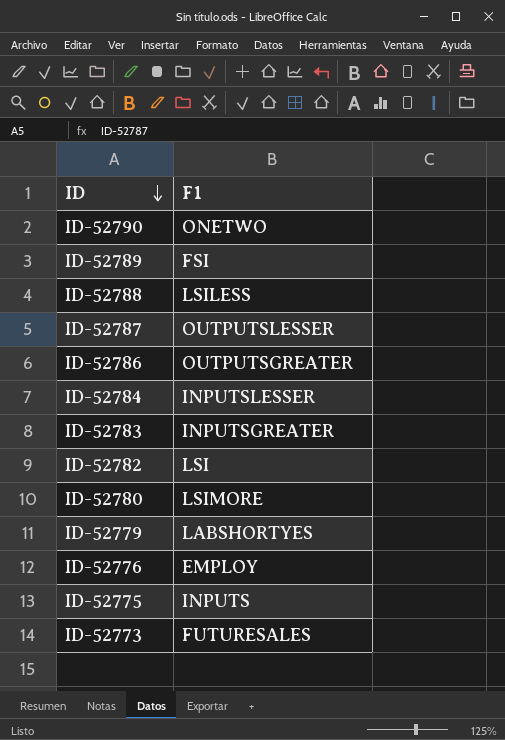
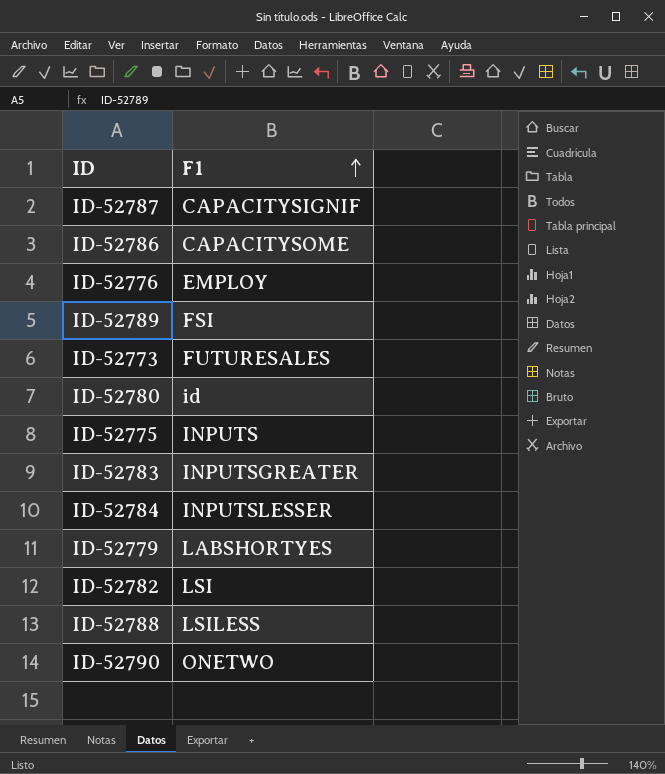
row order: ID descending -> F1 ascending
ID-52787 | F1: OUTPUTSLESSER -> CAPACITYSIGNIF
ID-52786 | F1: OUTPUTSGREATER -> CAPACITYSOME
ID-52780 | F1: LSIMORE -> id

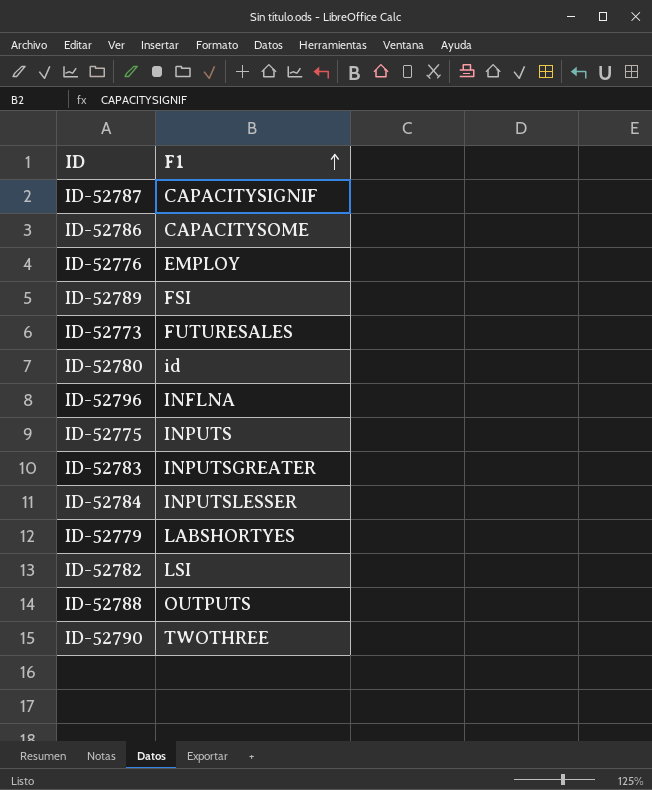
row ID-52796: none -> INFLNA
ID-52788 | F1: LSILESS -> OUTPUTS
ID-52790 | F1: ONETWO -> TWOTHREE

